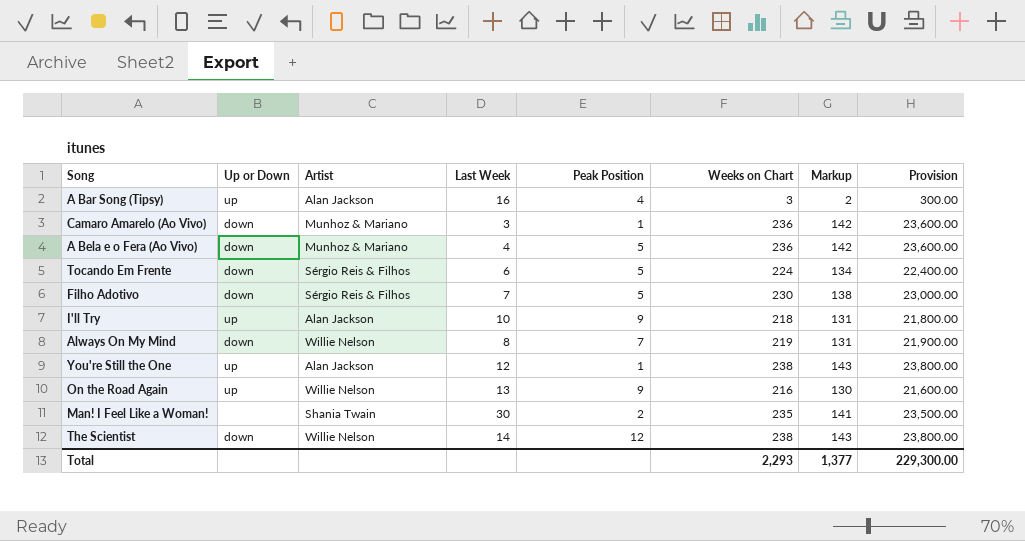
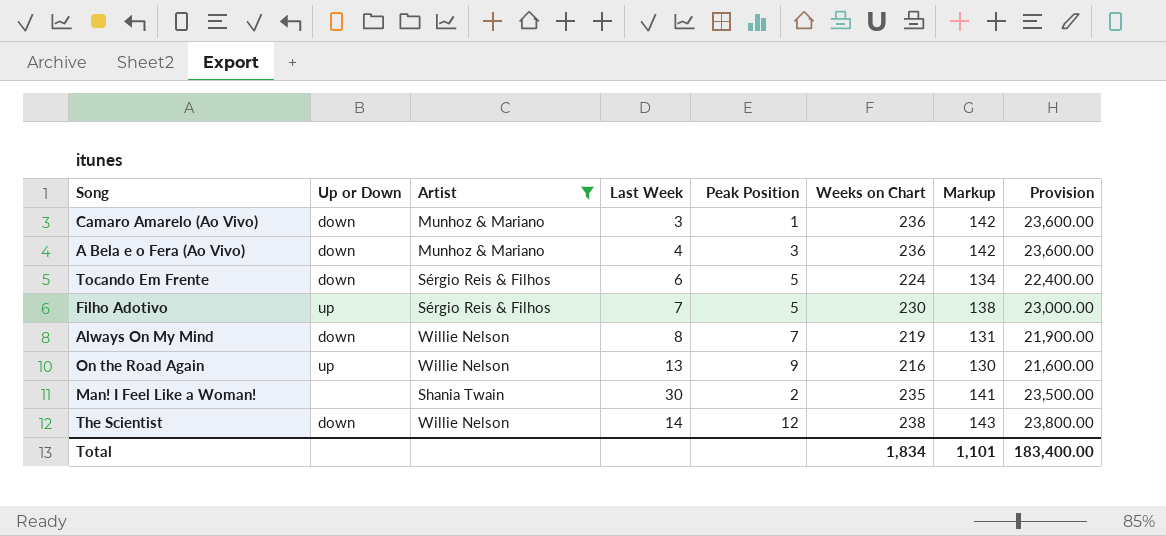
filter: none -> Artist != Alan Jackson
A Bela e o Fera (Ao Vivo) | Peak Position: 5 -> 3
Filho Adotivo | Up or Down: down -> up
Total | Weeks on Chart: 2,293 -> 1,834
Total | Markup: 1,377 -> 1,101
Total | Provision: 229,300.00 -> 183,400.00

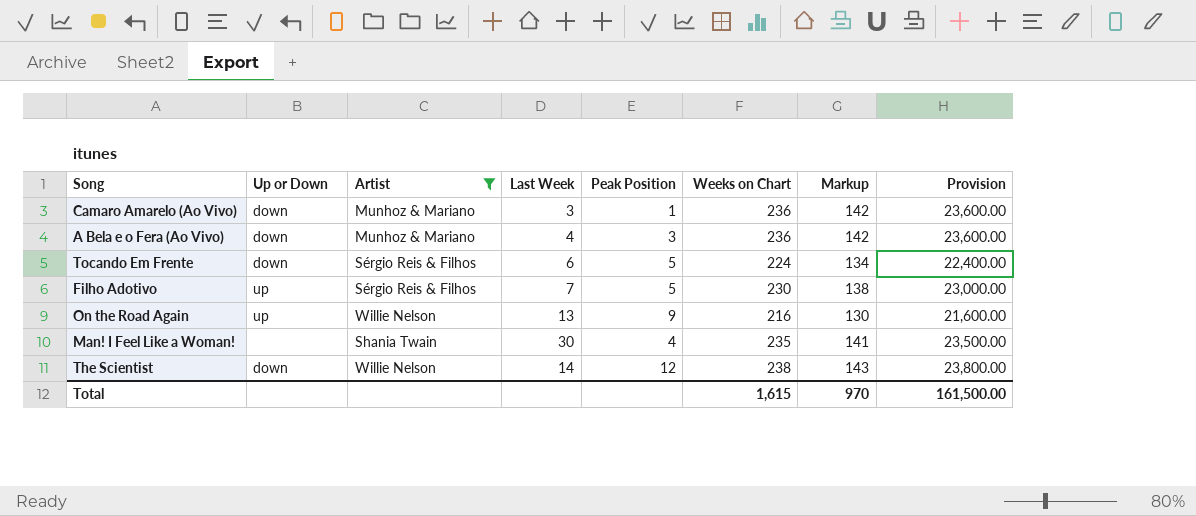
row Always On My Mind: down | Willie Nelson | 8 | 7 | 219 | 131 | 21,900.00 -> none
Man! I Feel Like a Woman! | Peak Position: 2 -> 4
Total | Weeks on Chart: 1,834 -> 1,615
Total | Markup: 1,101 -> 970
Total | Provision: 183,400.00 -> 161,500.00

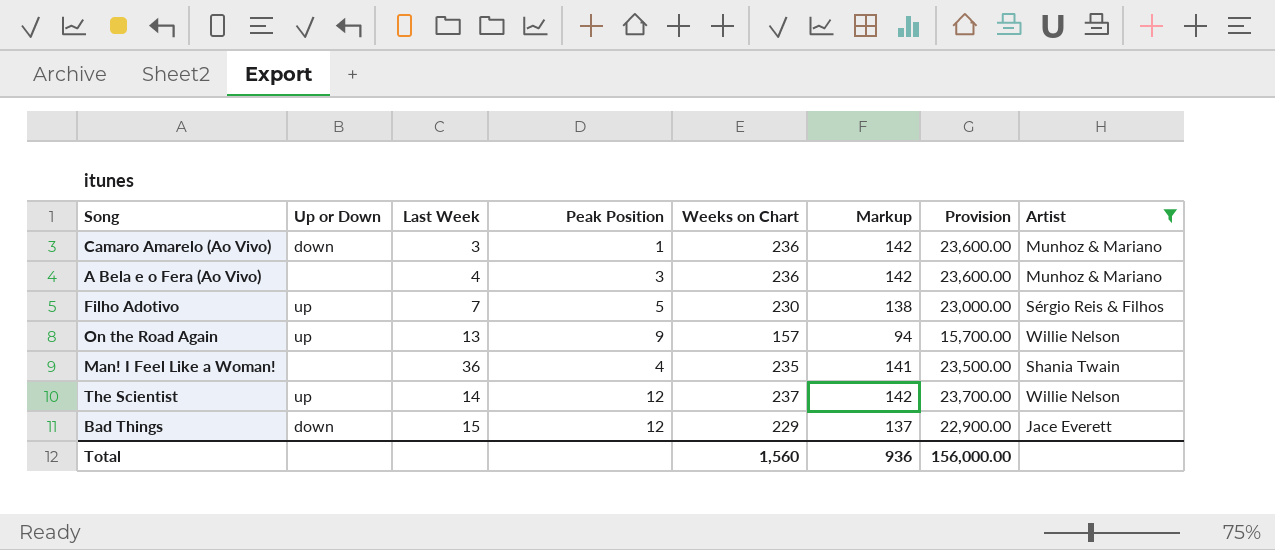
column Artist | position: 3 -> 8
row Tocando Em Frente: down | Sérgio Reis & Filhos | 6 | 5 | 224 | 134 | 22,400.00 -> none
A Bela e o Fera (Ao Vivo) | Up or Down: down -> none
On the Road Again | Weeks on Chart: 216 -> 157
On the Road Again | Markup: 130 -> 94
On the Road Again | Provision: 21,600.00 -> 15,700.00
Man! I Feel Like a Woman! | Last Week: 30 -> 36
The Scientist | Up or Down: down -> up
The Scientist | Weeks on Chart: 238 -> 237
The Scientist | Markup: 143 -> 142
The Scientist | Provision: 23,800.00 -> 23,700.00
row Bad Things: none -> down | 15 | 12 | 229 | 137 | 22,900.00 | Jace Everett
Total | Weeks on Chart: 1,615 -> 1,560
Total | Markup: 970 -> 936
Total | Provision: 161,500.00 -> 156,000.00

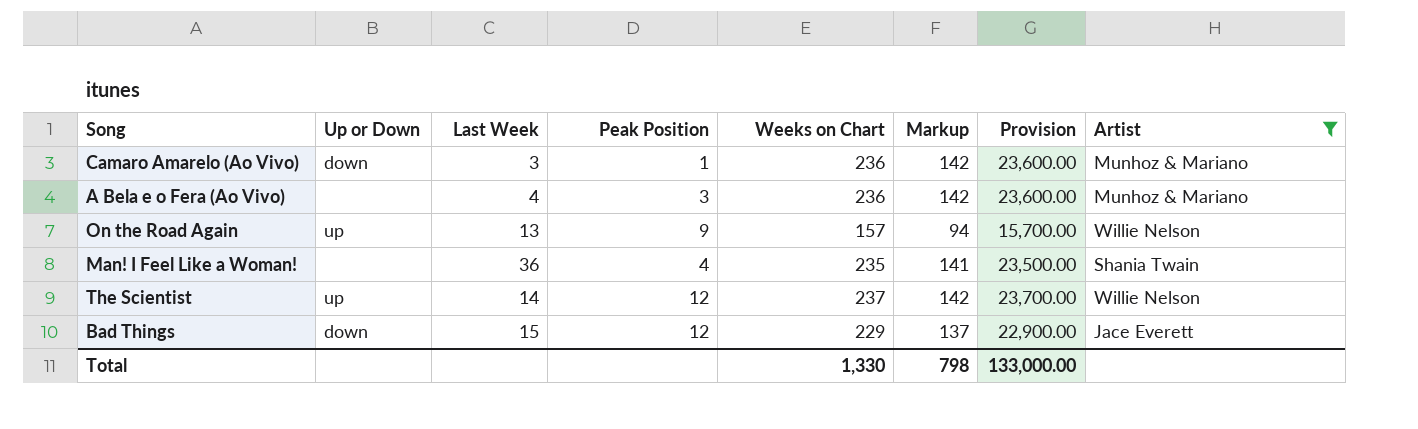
row Filho Adotivo: up | 7 | 5 | 230 | 138 | 23,000.00 | Sérgio Reis & Filhos -> none
Total | Weeks on Chart: 1,560 -> 1,330
Total | Markup: 936 -> 798
Total | Provision: 156,000.00 -> 133,000.00

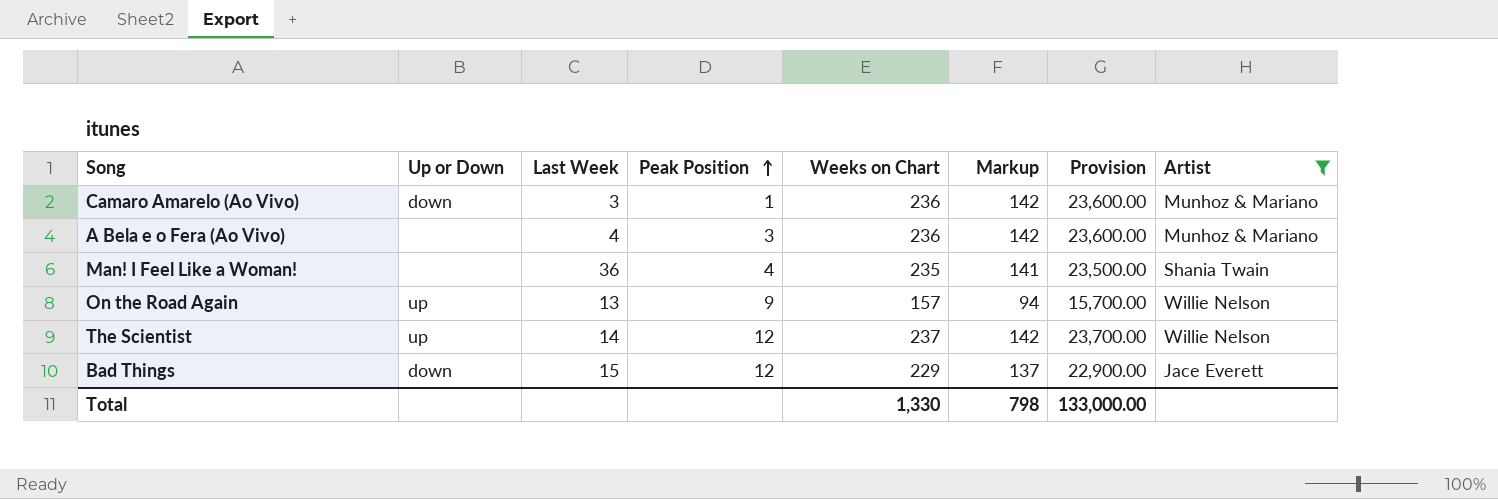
row order: none -> Peak Position ascending

